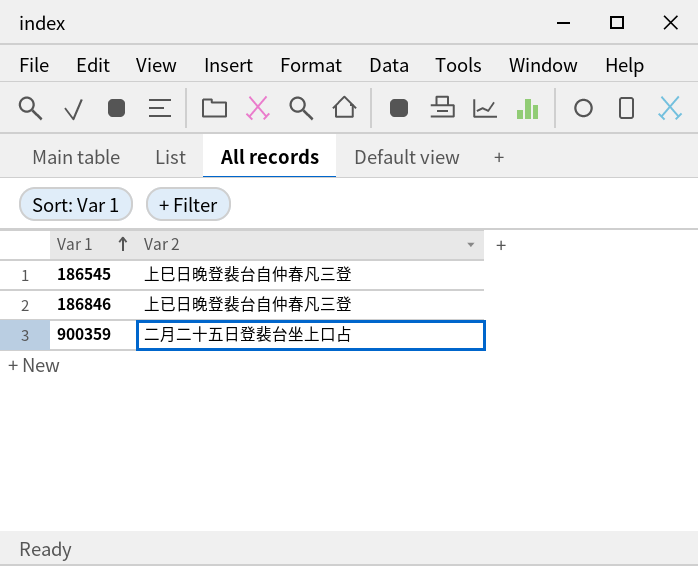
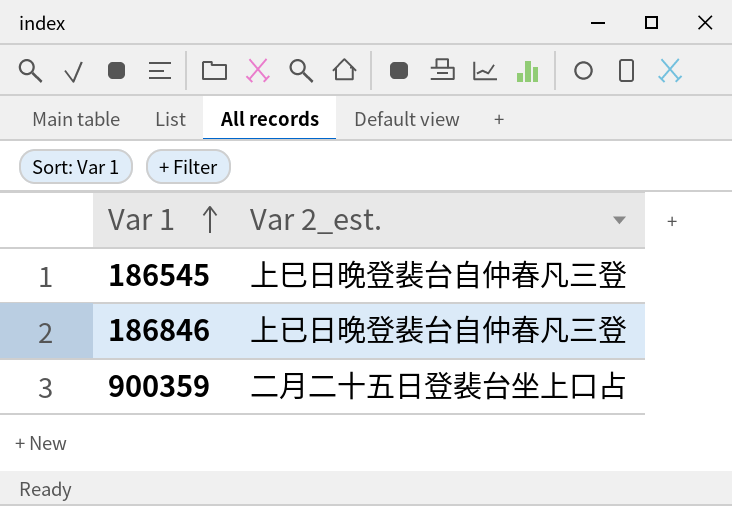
column name: Var 2 -> Var 2_est.

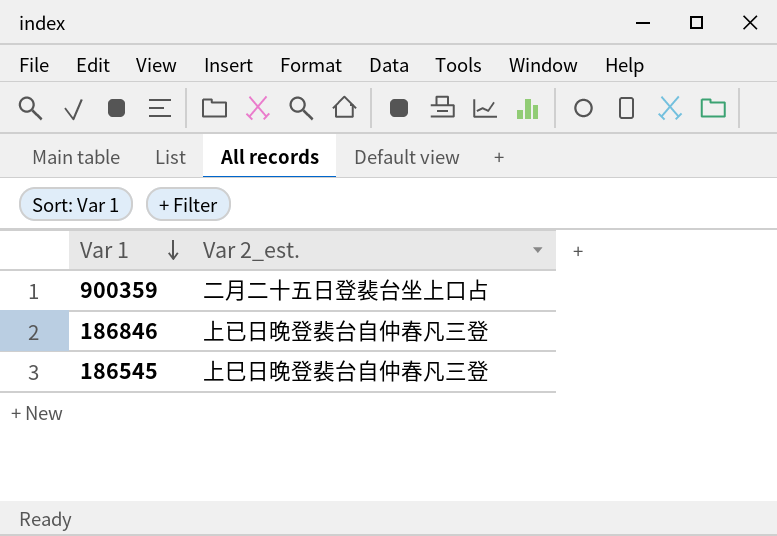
row order: Var 1 ascending -> Var 1 descending

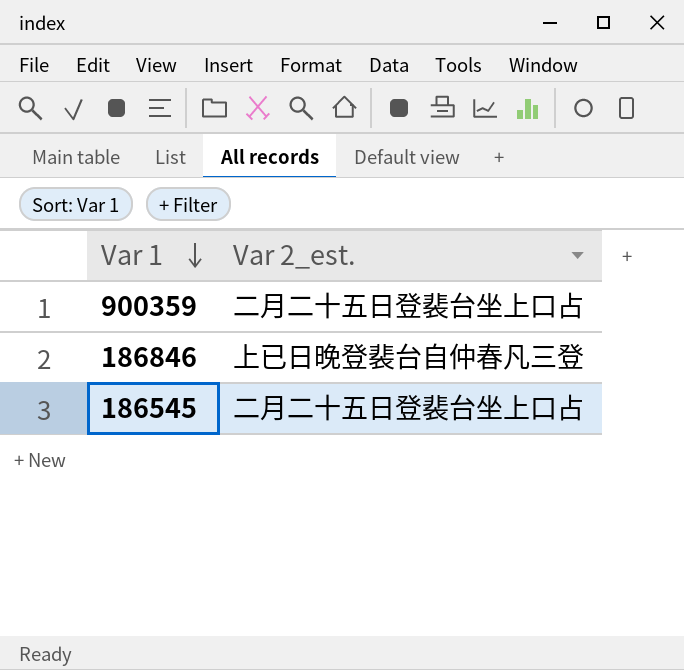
186545 | Var 2_est.: 上巳日晚登裴台自仲春凡三登 -> 二月二十五日登裴台坐上口占

